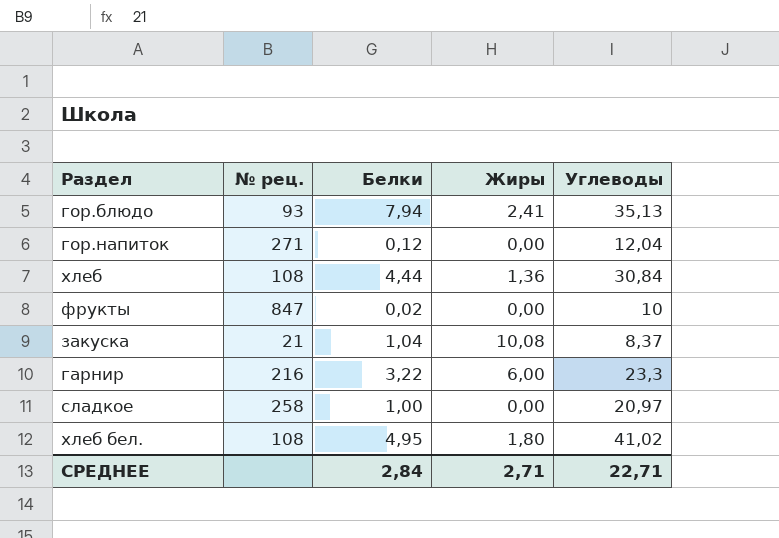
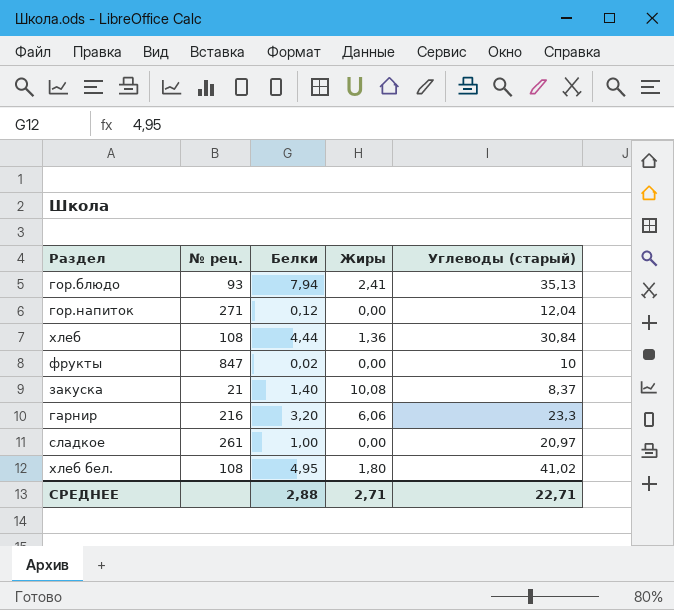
column name: Углеводы -> Углеводы (старый)
закуска | Белки: 1,04 -> 1,40
гарнир | Белки: 3,22 -> 3,20
гарнир | Жиры: 6,00 -> 6,06
сладкое | № рец.: 258 -> 261
СРЕДНЕЕ | Белки: 2,84 -> 2,88

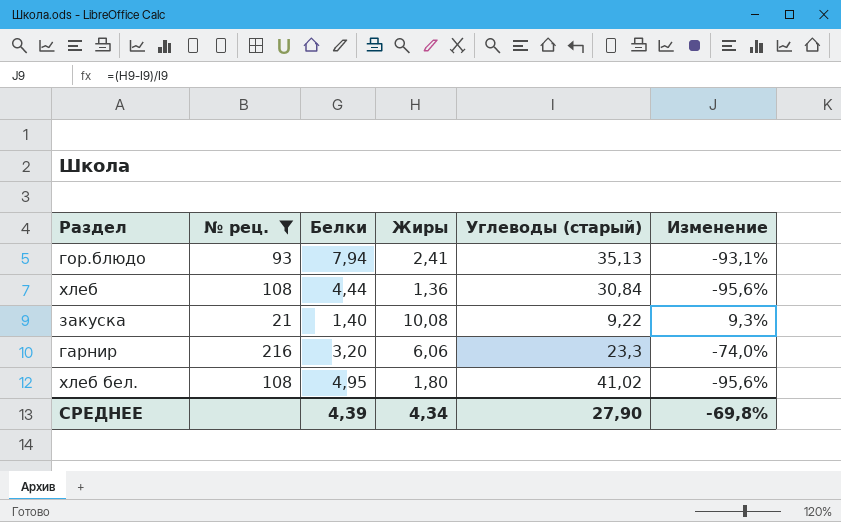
filter: none -> № рец. <= 216
column Изменение | formula: none -> ([Жиры] - [Углеводы (старый)]) / [Углеводы (старый)]
закуска | Углеводы (старый): 8,37 -> 9,22
СРЕДНЕЕ | Белки: 2,88 -> 4,39
СРЕДНЕЕ | Жиры: 2,71 -> 4,34
СРЕДНЕЕ | Углеводы (старый): 22,71 -> 27,90

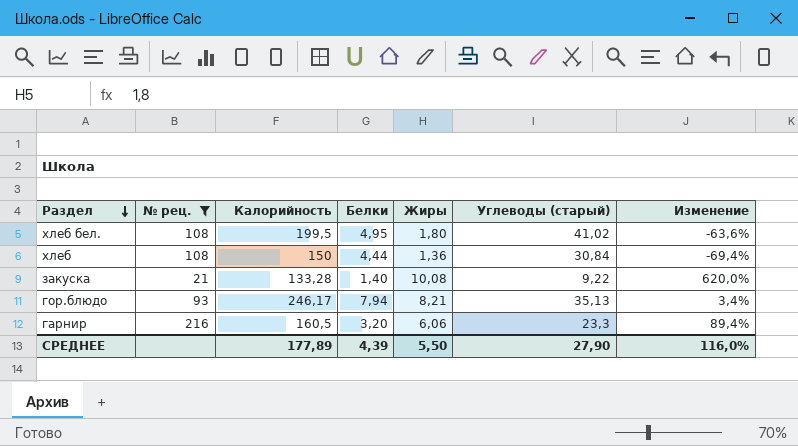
row order: none -> Раздел descending
column Калорийность | position: none -> 3
column Изменение | formula: ([Жиры] - [Углеводы (старый)]) / [Углеводы (старый)] -> ([Жиры] - [Белки]) / [Белки]
гор.блюдо | Жиры: 2,41 -> 8,21
СРЕДНЕЕ | Жиры: 4,34 -> 5,50
СРЕДНЕЕ | Изменение: -69,8% -> 116,0%

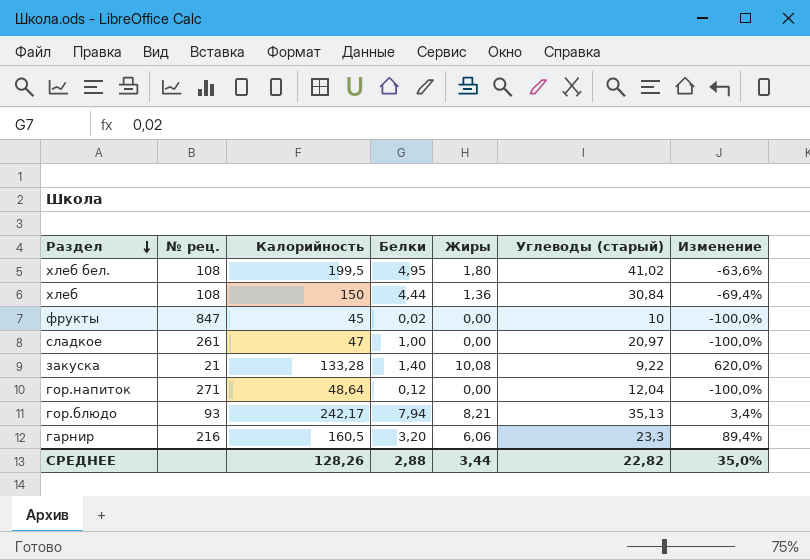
filter: № рец. <= 216 -> none
гор.блюдо | Калорийность: 246,17 -> 242,17
СРЕДНЕЕ | Калорийность: 177,89 -> 128,26
СРЕДНЕЕ | Белки: 4,39 -> 2,88
СРЕДНЕЕ | Жиры: 5,50 -> 3,44
СРЕДНЕЕ | Углеводы (старый): 27,90 -> 22,82
СРЕДНЕЕ | Изменение: 116,0% -> 35,0%

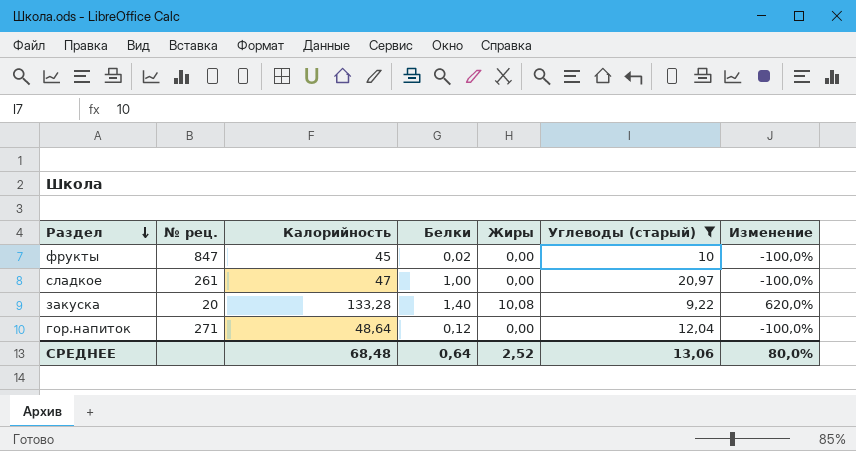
filter: none -> Углеводы (старый) <= 20,97
закуска | № рец.: 21 -> 20
СРЕДНЕЕ | Калорийность: 128,26 -> 68,48
СРЕДНЕЕ | Белки: 2,88 -> 0,64
СРЕДНЕЕ | Жиры: 3,44 -> 2,52
СРЕДНЕЕ | Углеводы (старый): 22,82 -> 13,06
СРЕДНЕЕ | Изменение: 35,0% -> 80,0%

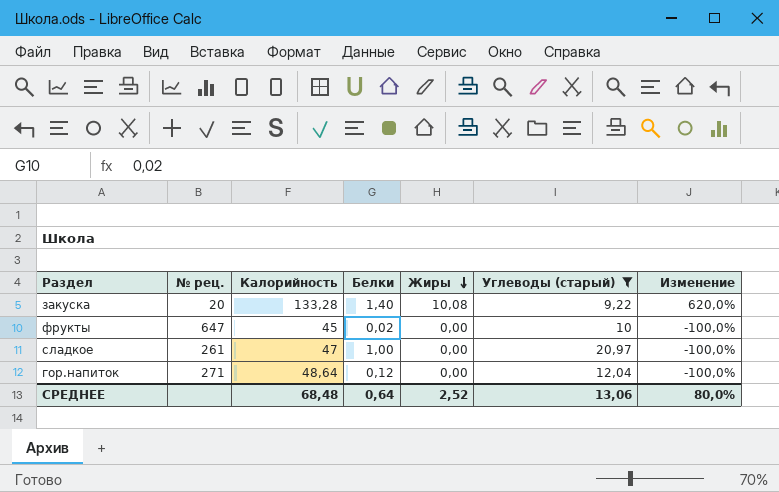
row order: Раздел descending -> Жиры descending
фрукты | № рец.: 847 -> 647

